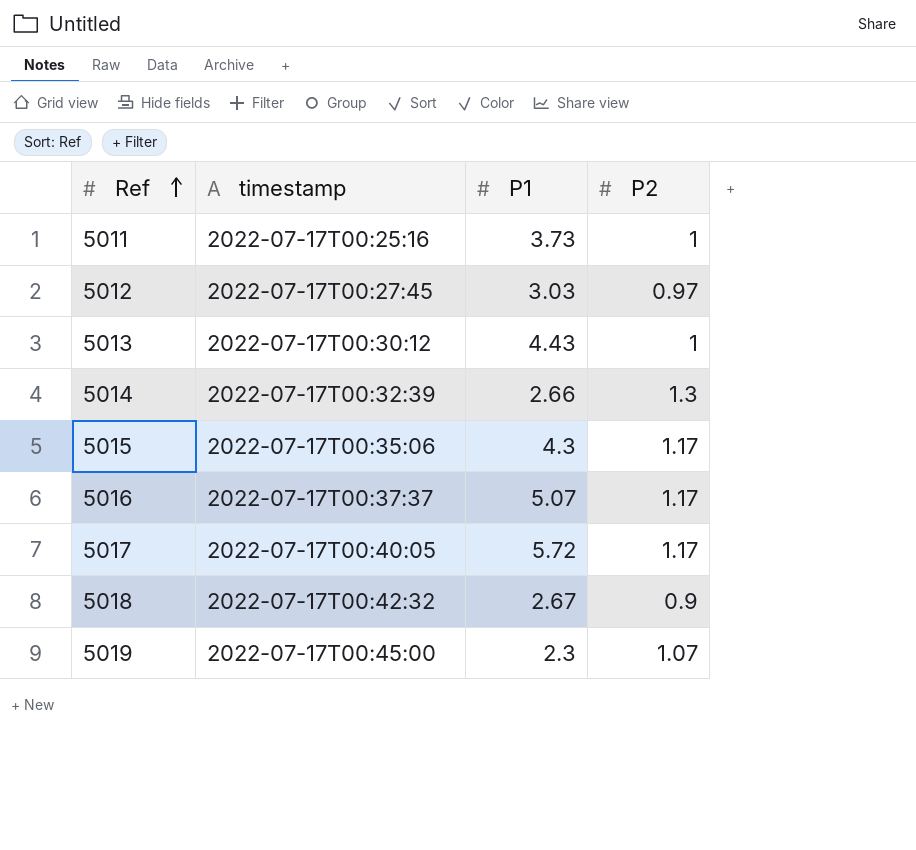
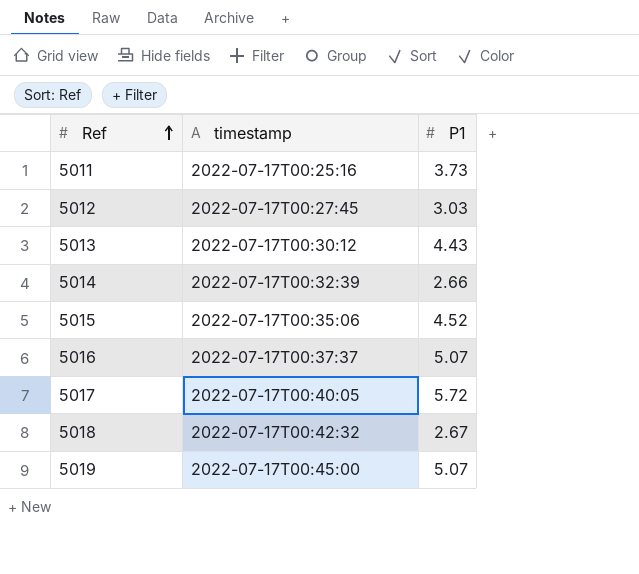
column P2 | position: 4 -> none
5015 | P1: 4.3 -> 4.52
5019 | P1: 2.3 -> 5.07

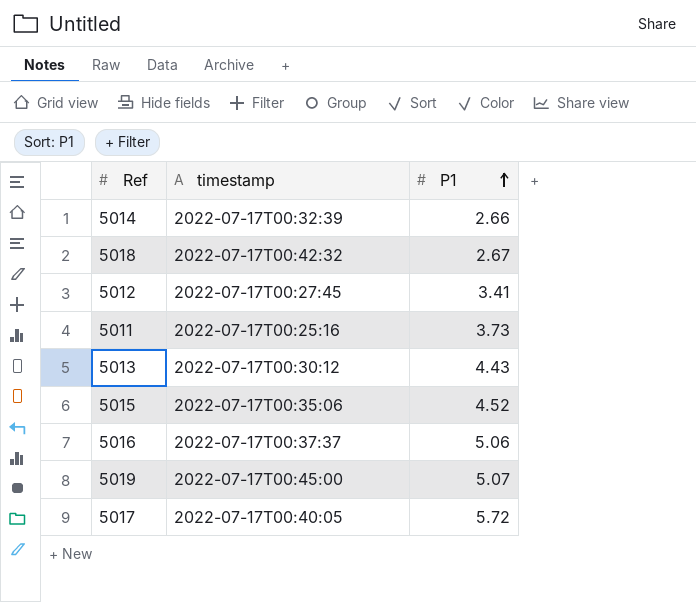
row order: Ref ascending -> P1 ascending
5012 | P1: 3.03 -> 3.41
5016 | P1: 5.07 -> 5.06

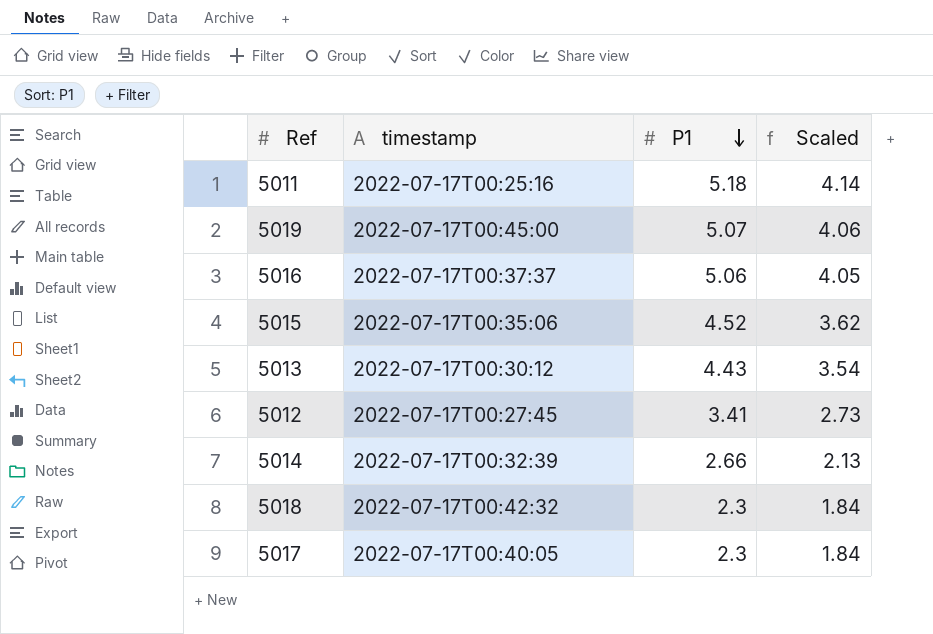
row order: P1 ascending -> P1 descending
column Scaled | formula: none -> [P1] * 0.8
5011 | P1: 3.73 -> 5.18
5018 | P1: 2.67 -> 2.3
5017 | P1: 5.72 -> 2.3

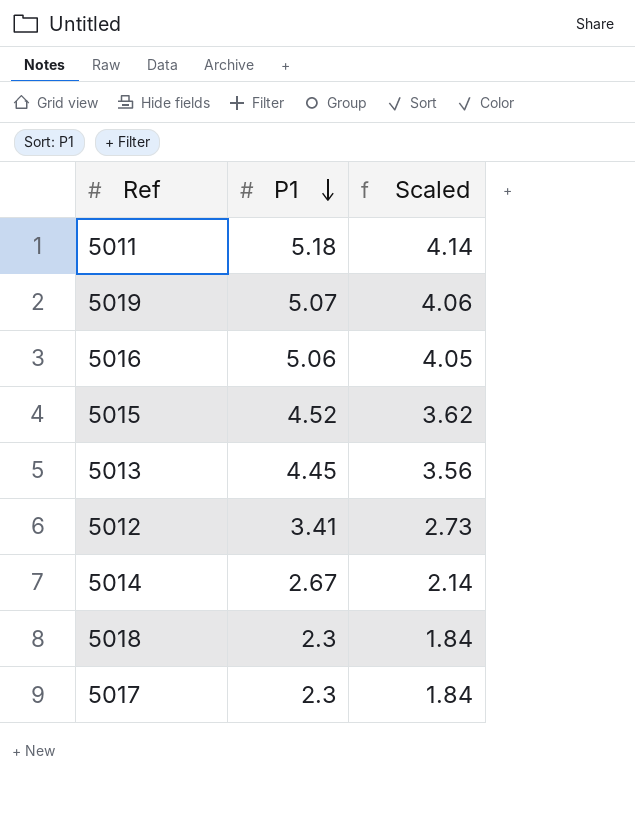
column timestamp | position: 2 -> none
5013 | P1: 4.43 -> 4.45
5013 | Scaled: 3.54 -> 3.56
5014 | P1: 2.66 -> 2.67
5014 | Scaled: 2.13 -> 2.14

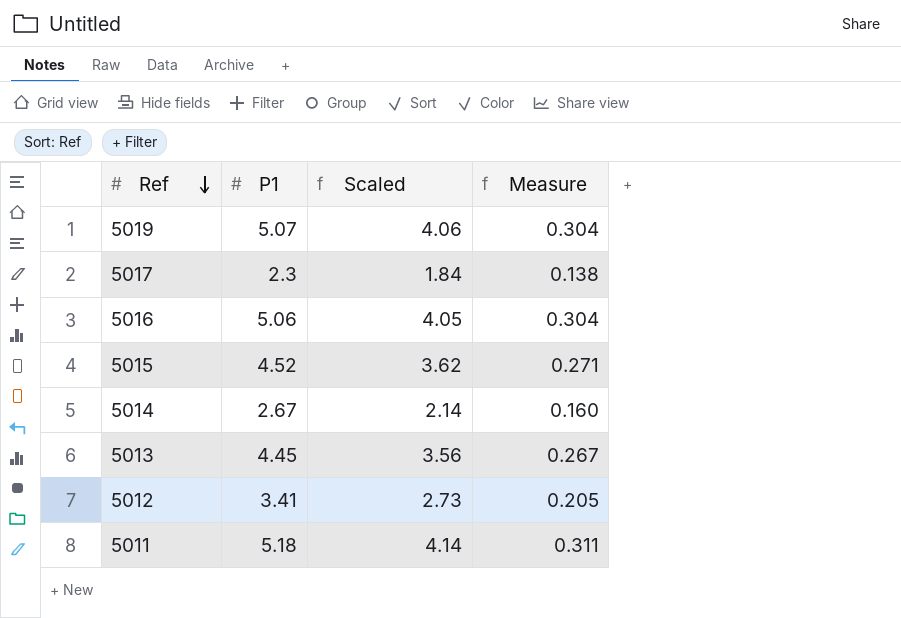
row order: P1 descending -> Ref descending
column Measure | formula: none -> [P1] * 0.06
row 5018: 2.3 | 1.84 -> none

